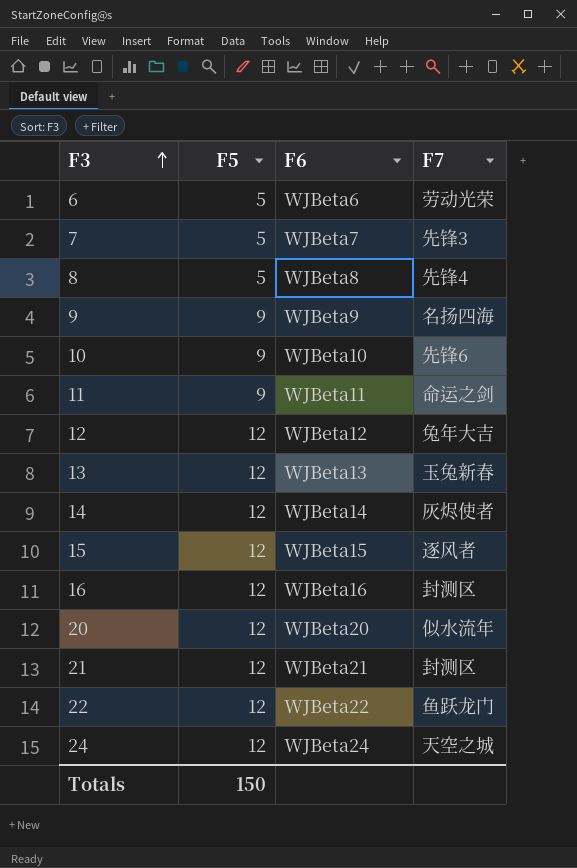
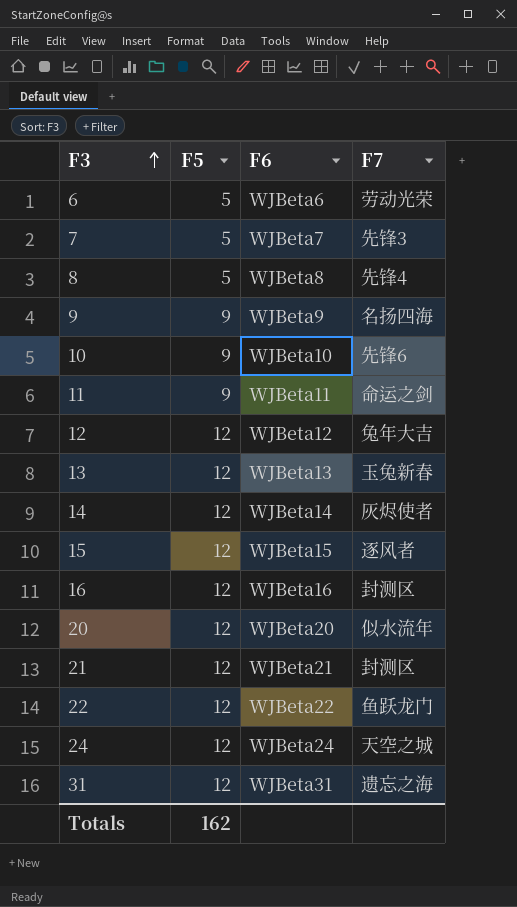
row 31: none -> 12 | WJBeta31 | 遗忘之海
Totals | F5: 150 -> 162

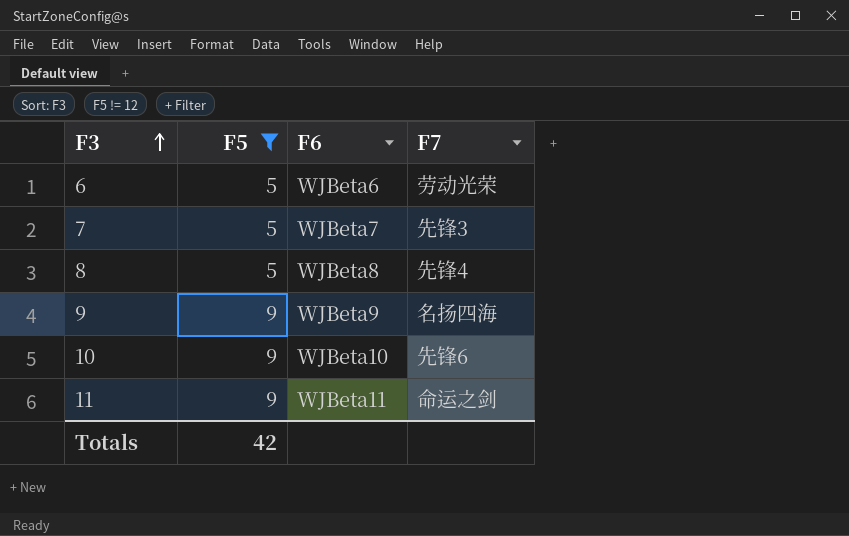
filter: none -> F5 != 12
Totals | F5: 162 -> 42

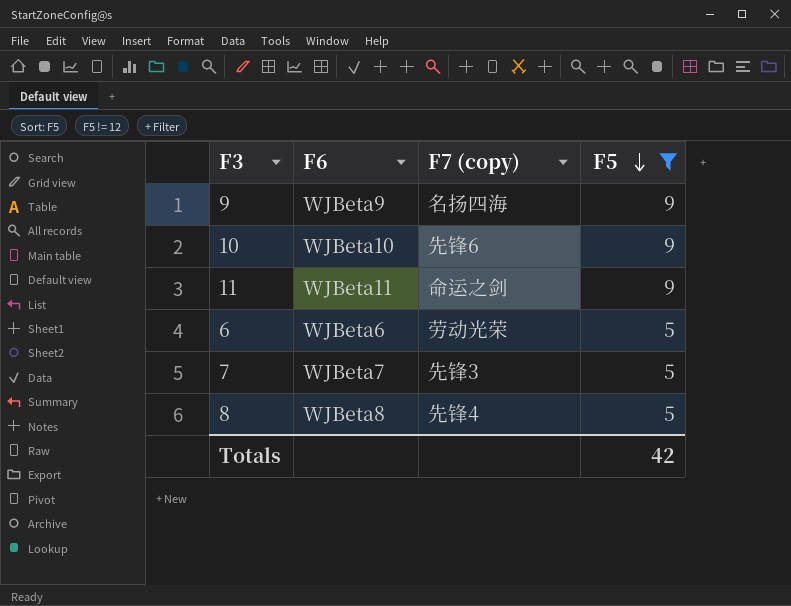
row order: F3 ascending -> F5 descending
column name: F7 -> F7 (copy)
column F5 | position: 2 -> 4

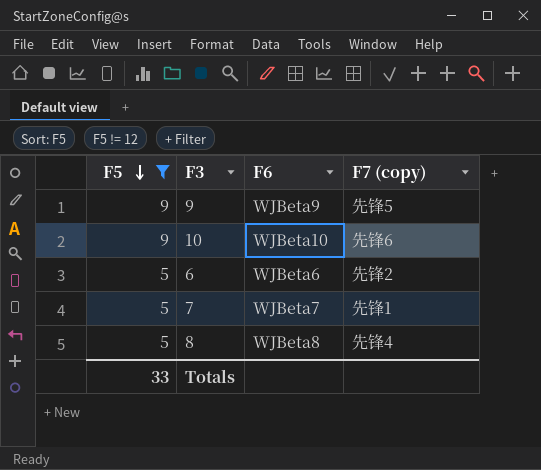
column F5 | position: 4 -> 1
row 11: WJBeta11 | 命运之剑 | 9 -> none
9 | F7 (copy): 名扬四海 -> 先锋5
6 | F7 (copy): 劳动光荣 -> 先锋2
7 | F7 (copy): 先锋3 -> 先锋1
Totals | F5: 42 -> 33

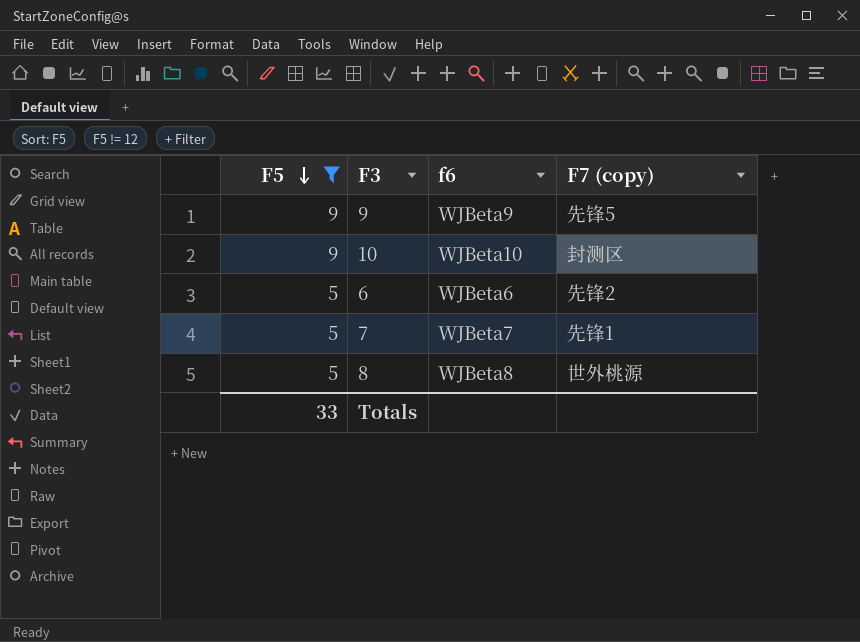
column name: F6 -> f6
10 | F7 (copy): 先锋6 -> 封测区
8 | F7 (copy): 先锋4 -> 世外桃源

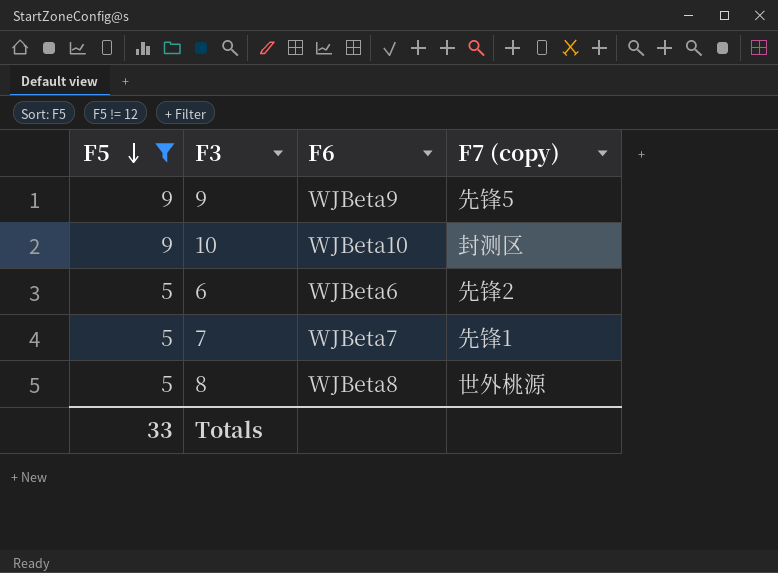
column name: f6 -> F6

